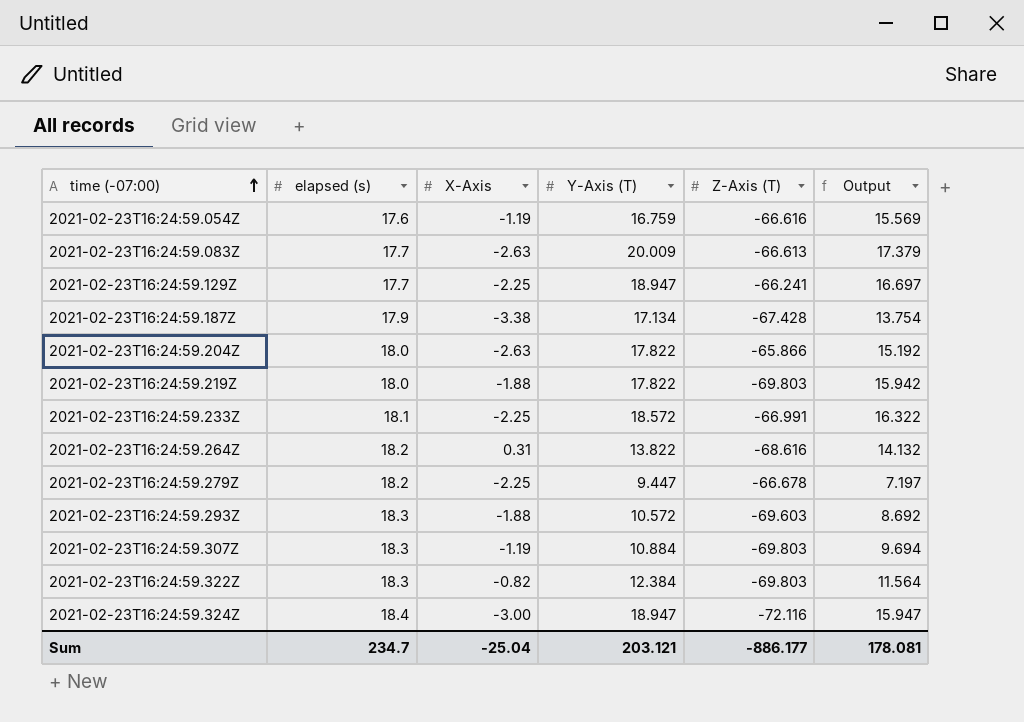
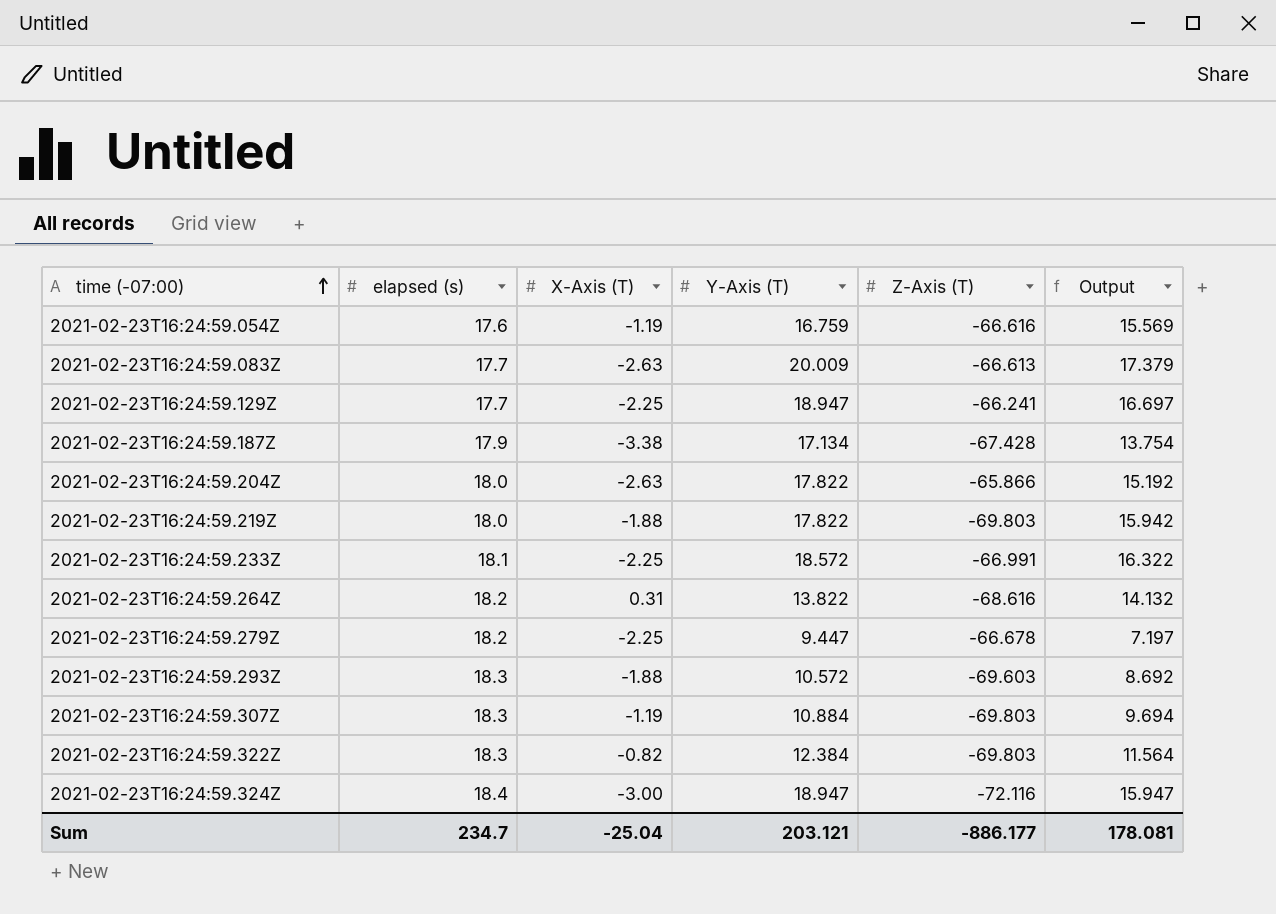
column name: X-Axis -> X-Axis (T)

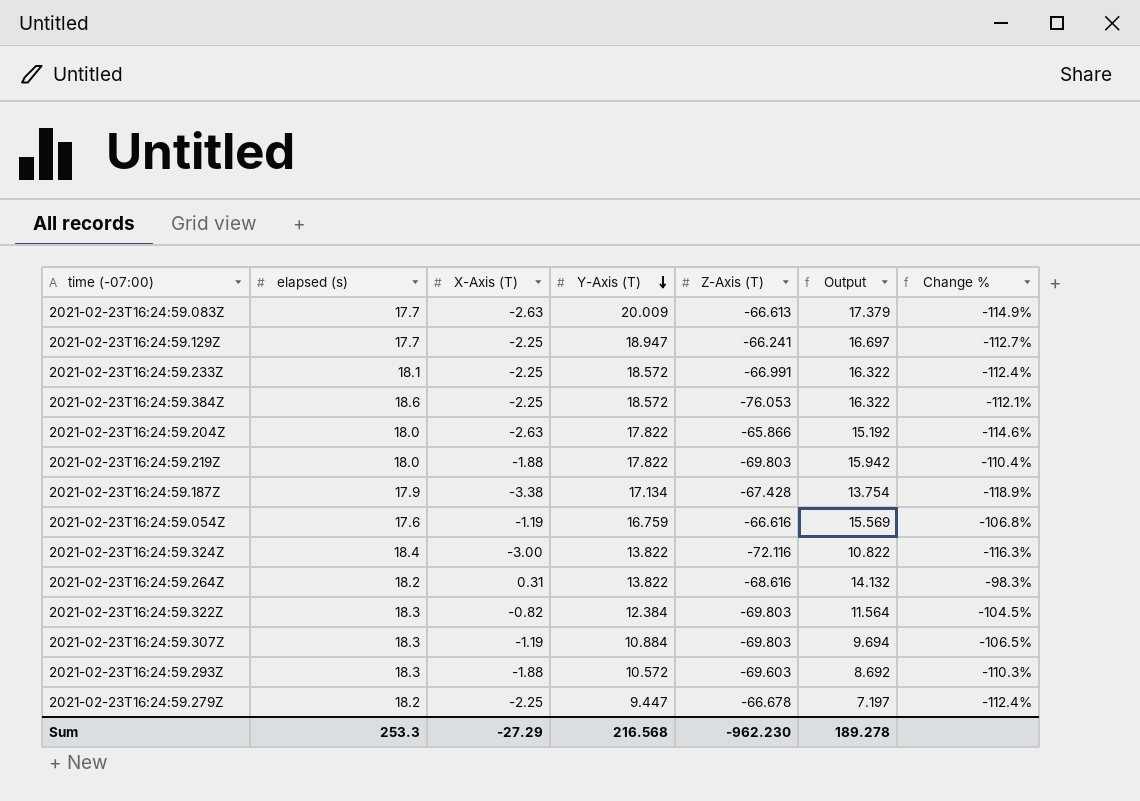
row order: time (-07:00) ascending -> Y-Axis (T) descending
column Change % | formula: none -> ([X-Axis (T)] - [elapsed (s)]) / [elapsed (s)]
row 2021-02-23T16:24:59.384Z: none -> 18.6 | -2.25 | 18.572 | -76.053 | 16.322 | -112.1%
2021-02-23T16:24:59.324Z | Y-Axis (T): 18.947 -> 13.822
2021-02-23T16:24:59.324Z | Output: 15.947 -> 10.822
Sum | elapsed (s): 234.7 -> 253.3
Sum | X-Axis (T): -25.04 -> -27.29
Sum | Y-Axis (T): 203.121 -> 216.568
Sum | Z-Axis (T): -886.177 -> -962.230
Sum | Output: 178.081 -> 189.278

